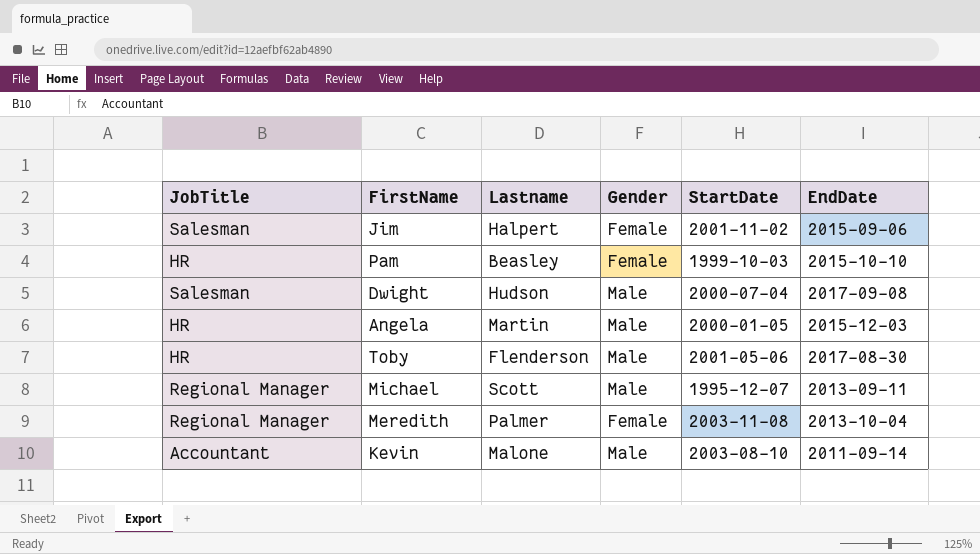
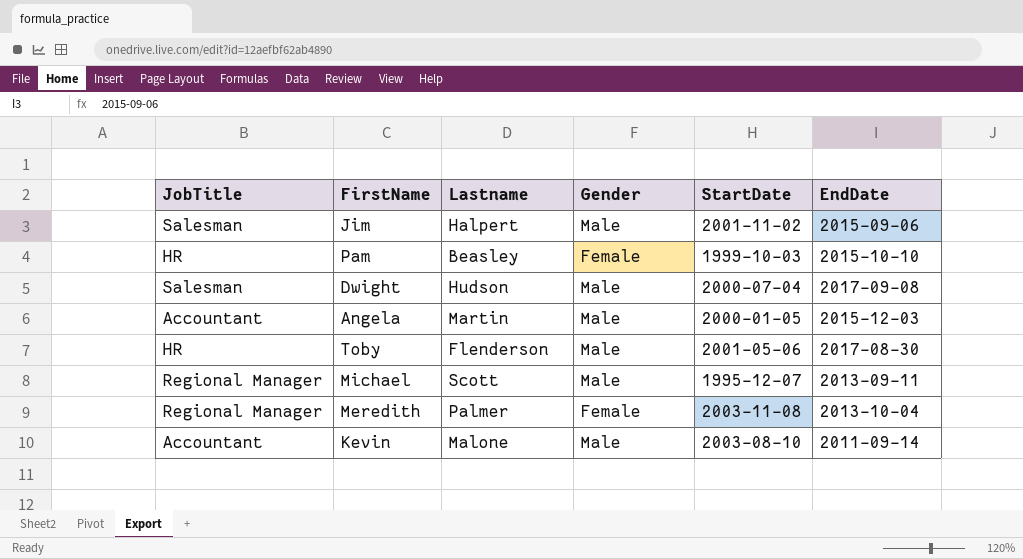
Jim | Gender: Female -> Male
Angela | JobTitle: HR -> Accountant

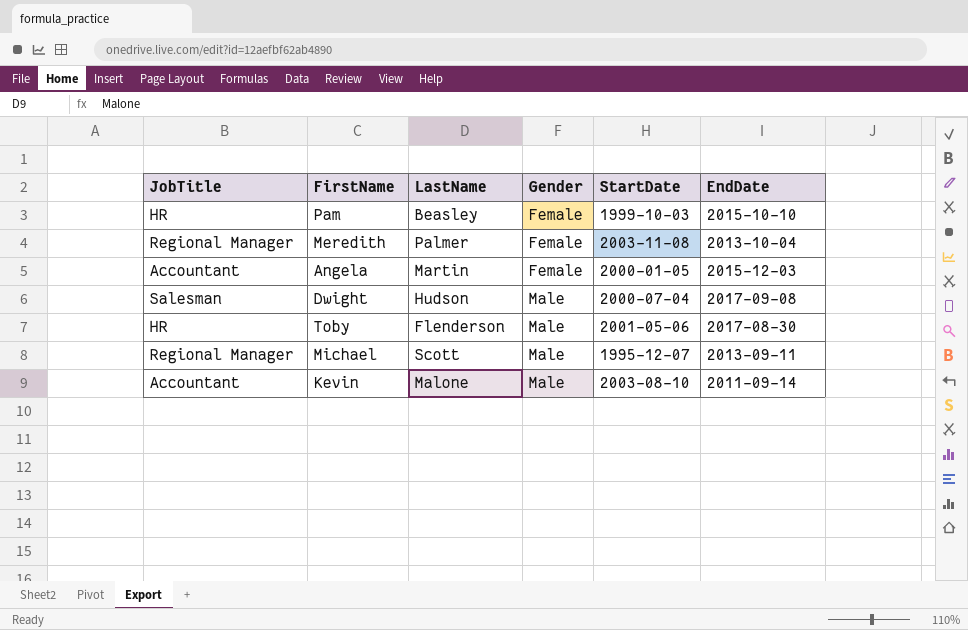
row order: none -> Gender ascending
column name: Lastname -> LastName
row Jim: Salesman | Halpert | Male | 2001-11-02 | 2015-09-06 -> none
Angela | Gender: Male -> Female

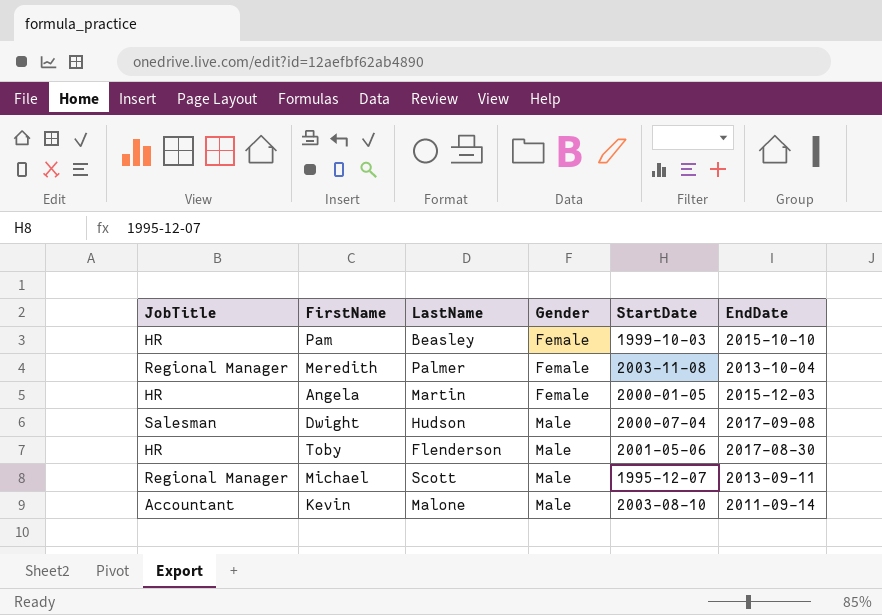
Angela | JobTitle: Accountant -> HR

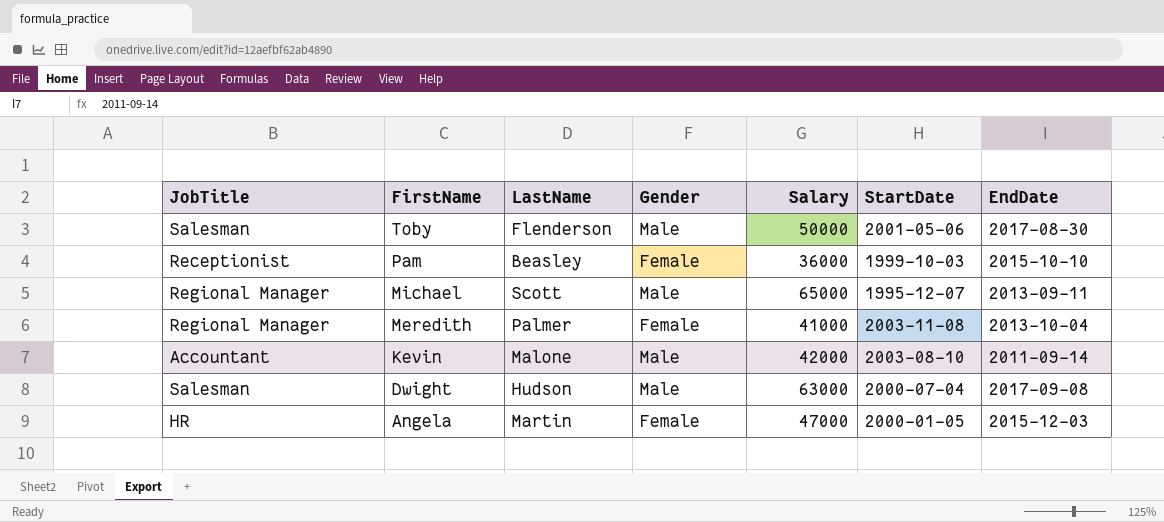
row order: Gender ascending -> FirstName descending
column Salary | position: none -> 5
Toby | JobTitle: HR -> Salesman
Pam | JobTitle: HR -> Receptionist

